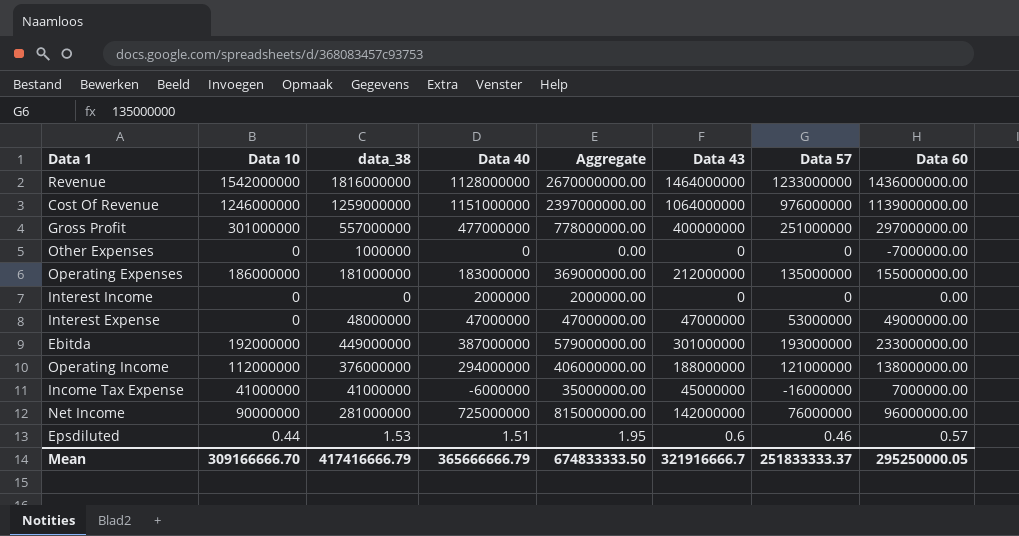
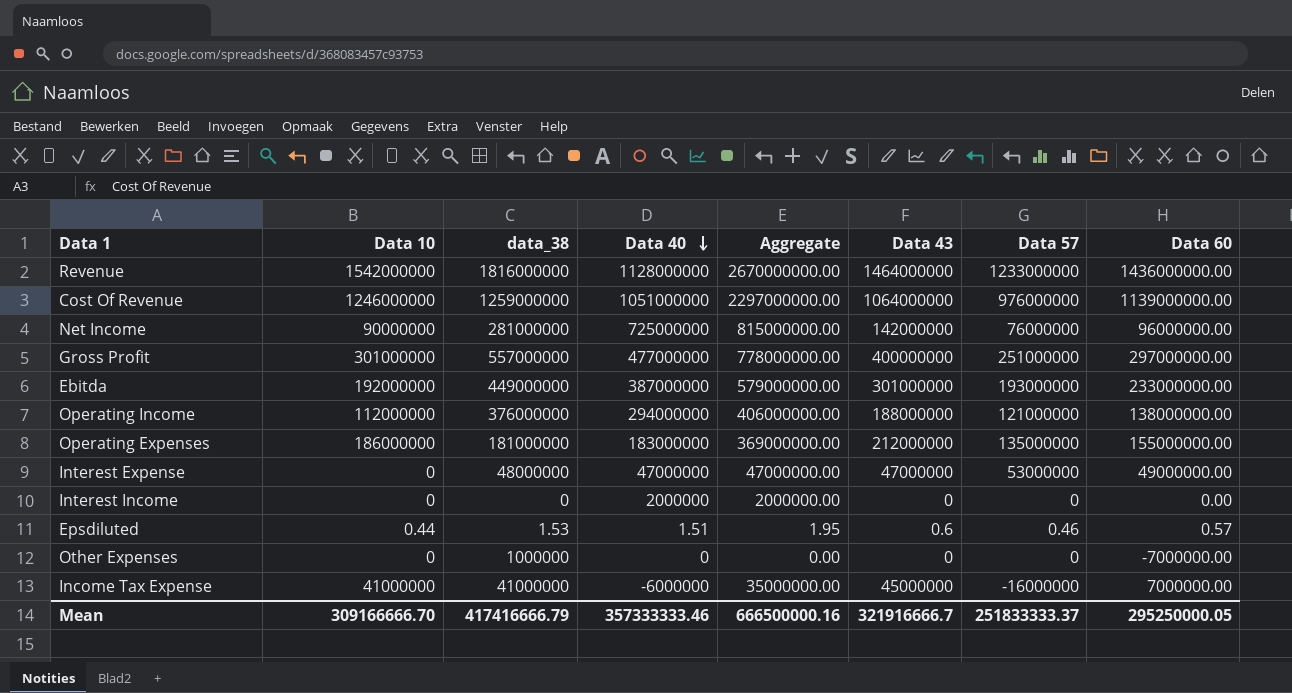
row order: none -> Data 40 descending
Cost Of Revenue | Data 40: 1151000000 -> 1051000000
Cost Of Revenue | Aggregate: 2397000000.00 -> 2297000000.00
Mean | Data 40: 365666666.79 -> 357333333.46
Mean | Aggregate: 674833333.50 -> 666500000.16

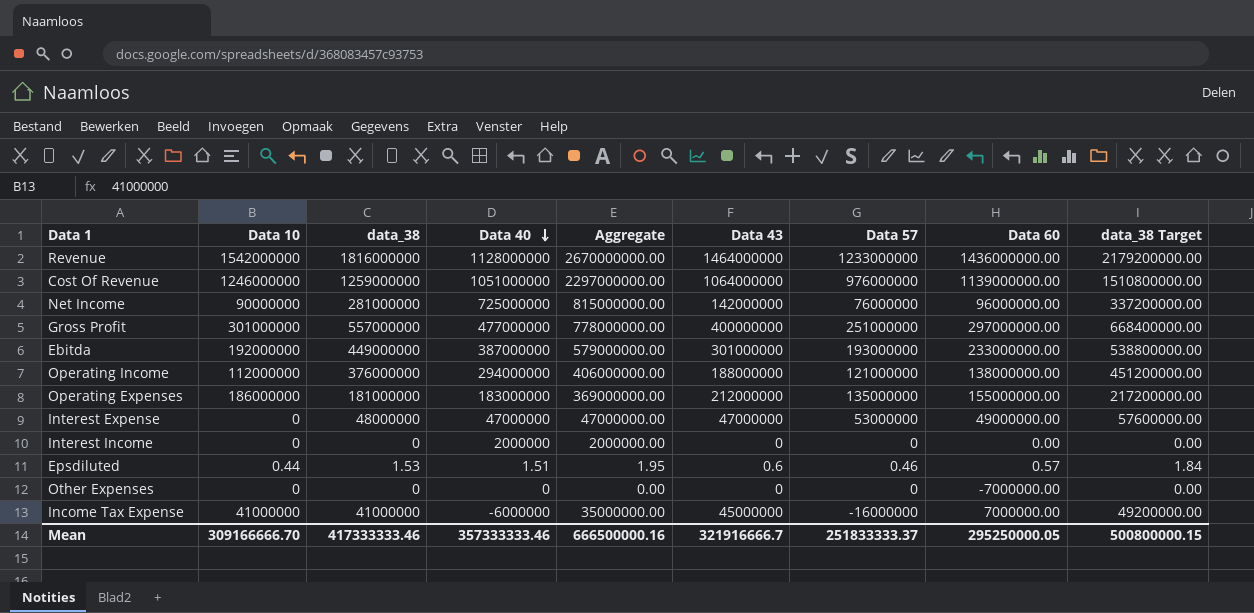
column data_38 Target | formula: none -> [data_38] * 1.2
Other Expenses | data_38: 1000000 -> 0
Mean | data_38: 417416666.79 -> 417333333.46

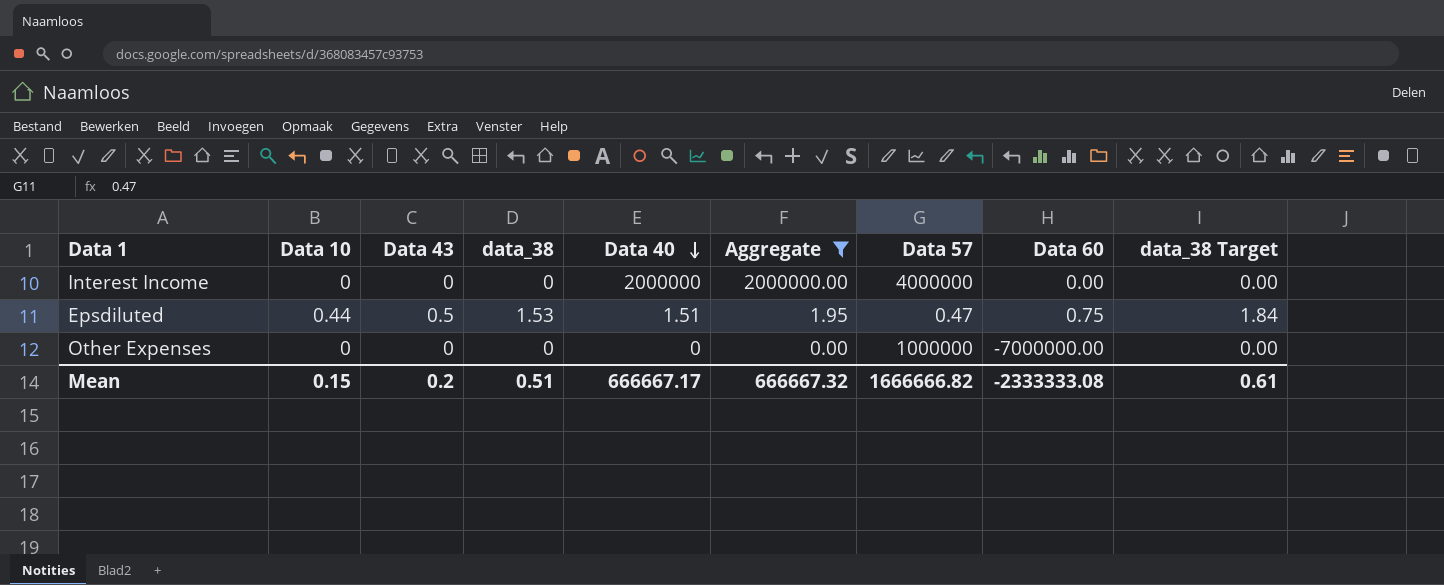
filter: none -> Aggregate <= 2000000.00
column Data 43 | position: 6 -> 3
Interest Income | Data 57: 0 -> 4000000
Epsdiluted | Data 43: 0.6 -> 0.5
Epsdiluted | Data 57: 0.46 -> 0.47
Epsdiluted | Data 60: 0.57 -> 0.75
Other Expenses | Data 57: 0 -> 1000000
Mean | Data 10: 309166666.70 -> 0.15
Mean | Data 43: 321916666.7 -> 0.2
Mean | data_38: 417333333.46 -> 0.51
Mean | Data 40: 357333333.46 -> 666667.17
Mean | Aggregate: 666500000.16 -> 666667.32
Mean | Data 57: 251833333.37 -> 1666666.82
Mean | Data 60: 295250000.05 -> -2333333.08
Mean | data_38 Target: 500800000.15 -> 0.61

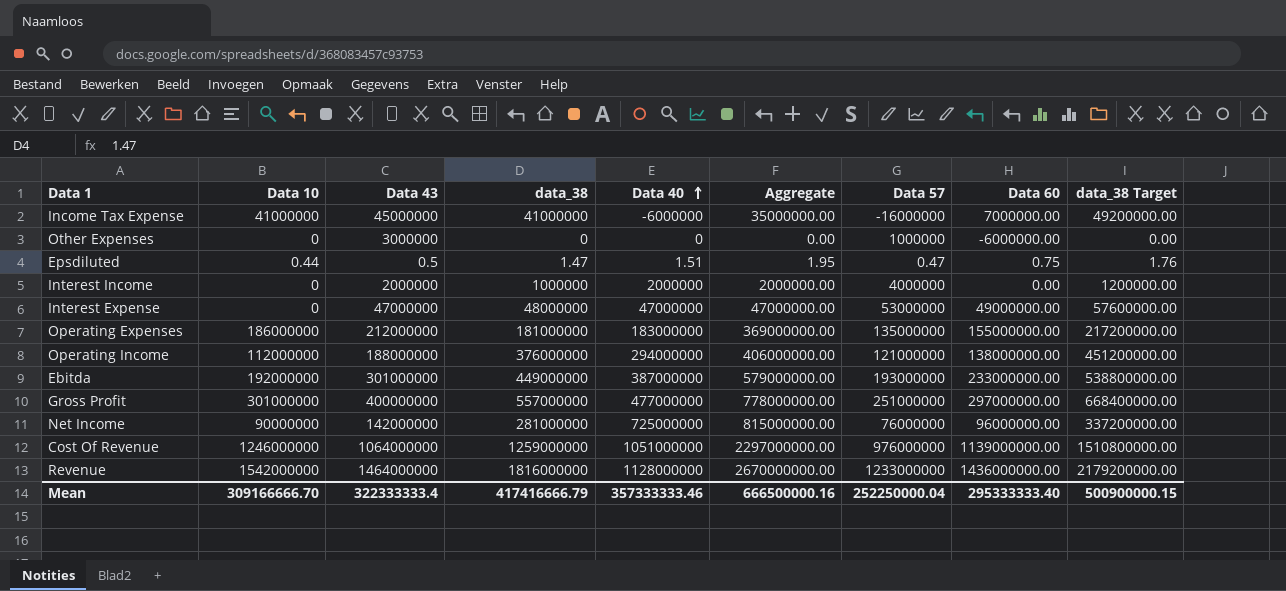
filter: Aggregate <= 2000000.00 -> none
row order: Data 40 descending -> Data 40 ascending
Other Expenses | Data 43: 0 -> 3000000
Other Expenses | Data 60: -7000000.00 -> -6000000.00
Epsdiluted | data_38: 1.53 -> 1.47
Epsdiluted | data_38 Target: 1.84 -> 1.76
Interest Income | Data 43: 0 -> 2000000
Interest Income | data_38: 0 -> 1000000
Interest Income | data_38 Target: 0.00 -> 1200000.00
Mean | Data 10: 0.15 -> 309166666.70
Mean | Data 43: 0.2 -> 322333333.4
Mean | data_38: 0.51 -> 417416666.79
Mean | Data 40: 666667.17 -> 357333333.46
Mean | Aggregate: 666667.32 -> 666500000.16
Mean | Data 57: 1666666.82 -> 252250000.04
Mean | Data 60: -2333333.08 -> 295333333.40
Mean | data_38 Target: 0.61 -> 500900000.15

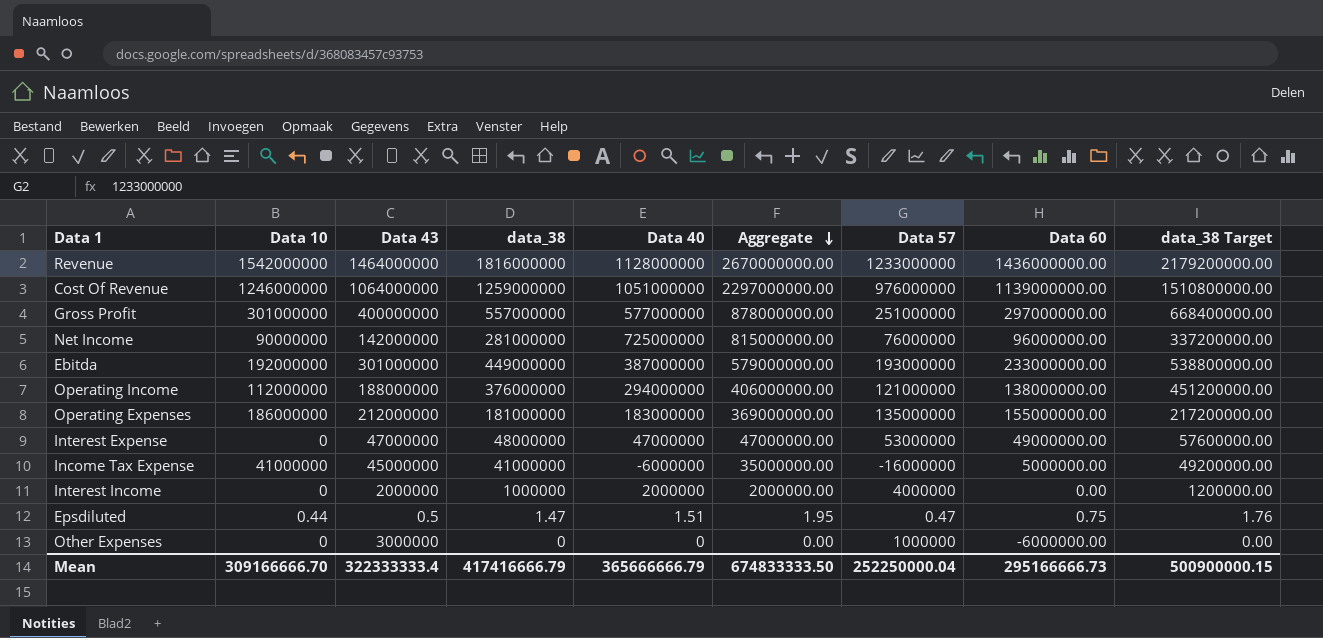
row order: Data 40 ascending -> Aggregate descending
Gross Profit | Data 40: 477000000 -> 577000000
Gross Profit | Aggregate: 778000000.00 -> 878000000.00
Income Tax Expense | Data 60: 7000000.00 -> 5000000.00
Mean | Data 40: 357333333.46 -> 365666666.79
Mean | Aggregate: 666500000.16 -> 674833333.50
Mean | Data 60: 295333333.40 -> 295166666.73

